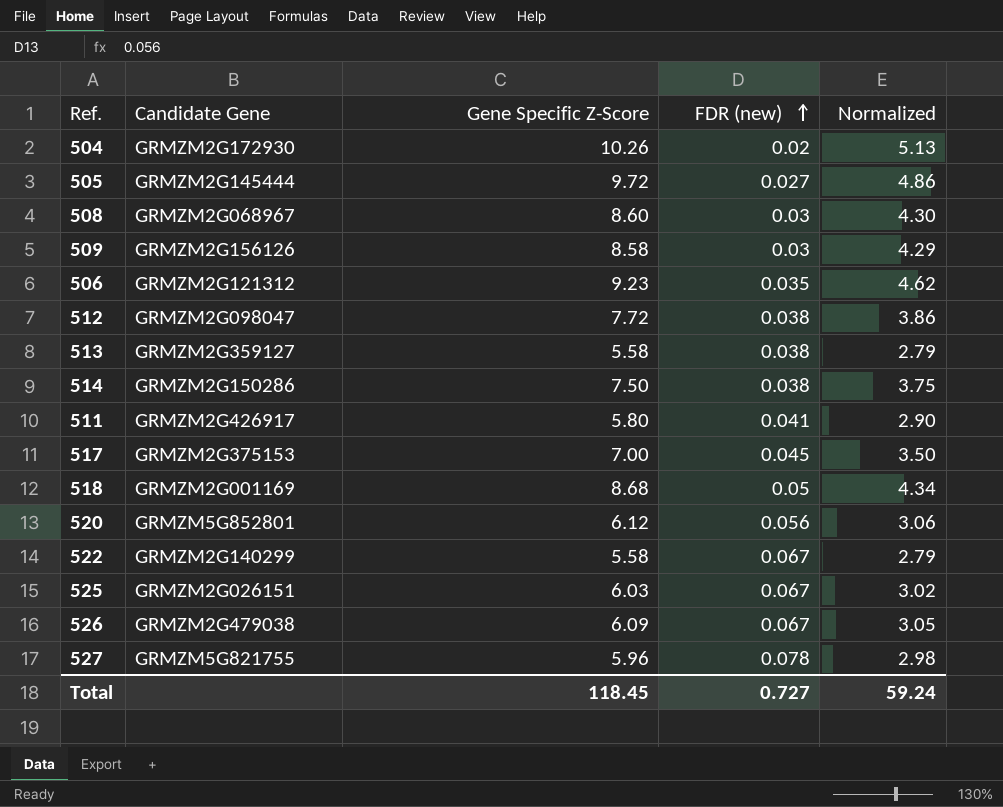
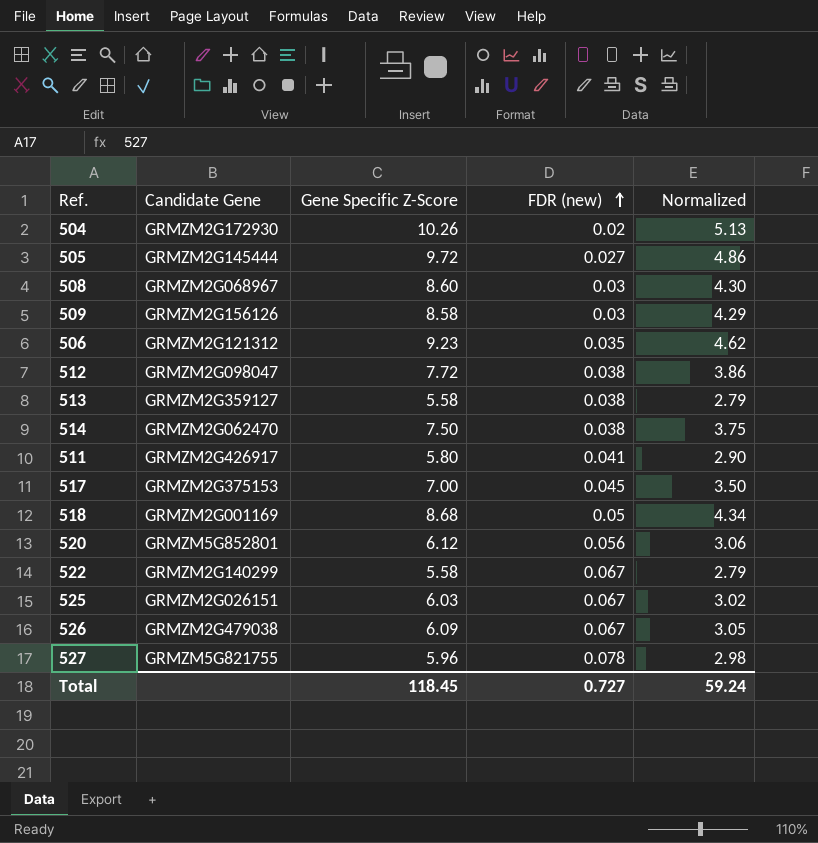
514 | Candidate Gene: GRMZM2G150286 -> GRMZM2G062470

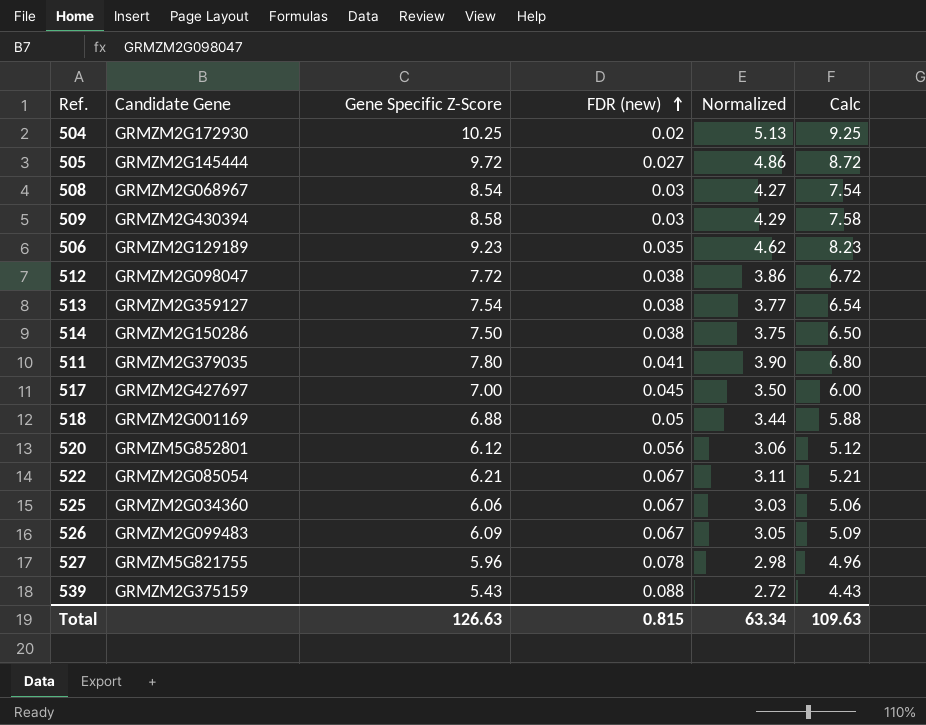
column Calc | formula: none -> [Gene Specific Z-Score] - 1
504 | Gene Specific Z-Score: 10.26 -> 10.25
508 | Gene Specific Z-Score: 8.60 -> 8.54
508 | Normalized: 4.30 -> 4.27
509 | Candidate Gene: GRMZM2G156126 -> GRMZM2G430394
506 | Candidate Gene: GRMZM2G121312 -> GRMZM2G129189
513 | Gene Specific Z-Score: 5.58 -> 7.54
513 | Normalized: 2.79 -> 3.77
514 | Candidate Gene: GRMZM2G062470 -> GRMZM2G150286
511 | Candidate Gene: GRMZM2G426917 -> GRMZM2G379035
511 | Gene Specific Z-Score: 5.80 -> 7.80
511 | Normalized: 2.90 -> 3.90
517 | Candidate Gene: GRMZM2G375153 -> GRMZM2G427697
518 | Gene Specific Z-Score: 8.68 -> 6.88
518 | Normalized: 4.34 -> 3.44
522 | Candidate Gene: GRMZM2G140299 -> GRMZM2G085054
522 | Gene Specific Z-Score: 5.58 -> 6.21
522 | Normalized: 2.79 -> 3.11
525 | Candidate Gene: GRMZM2G026151 -> GRMZM2G034360
525 | Gene Specific Z-Score: 6.03 -> 6.06
525 | Normalized: 3.02 -> 3.03
526 | Candidate Gene: GRMZM2G479038 -> GRMZM2G099483
row 539: none -> GRMZM2G375159 | 5.43 | 0.088 | 2.72 | 4.43
Total | Gene Specific Z-Score: 118.45 -> 126.63
Total | FDR (new): 0.727 -> 0.815
Total | Normalized: 59.24 -> 63.34

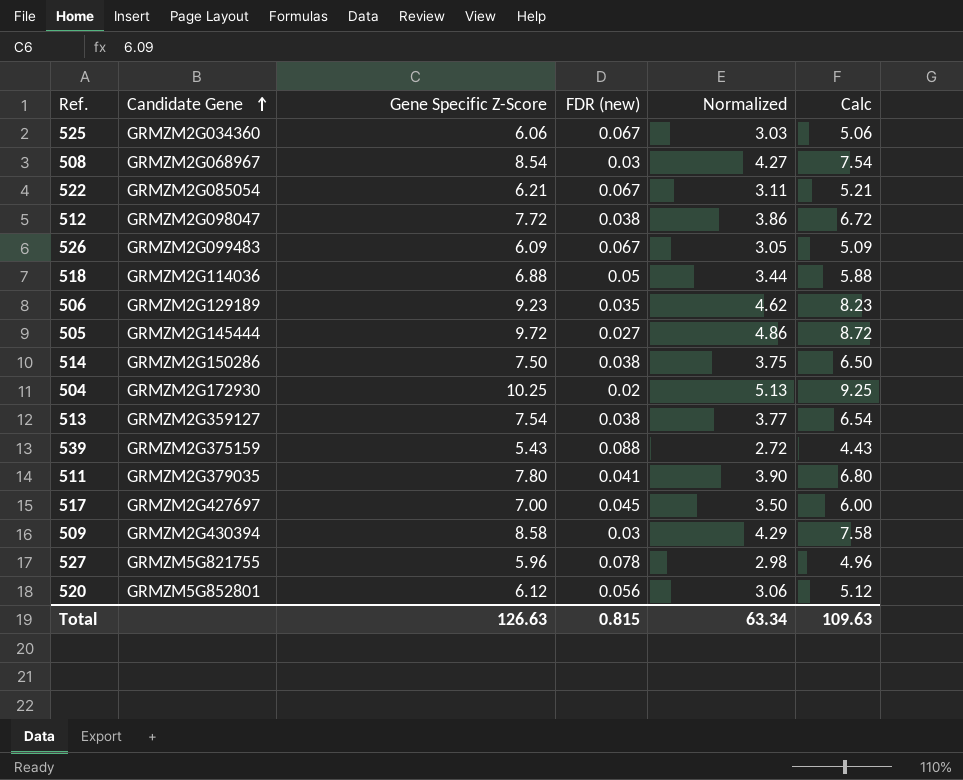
row order: FDR (new) ascending -> Candidate Gene ascending
518 | Candidate Gene: GRMZM2G001169 -> GRMZM2G114036

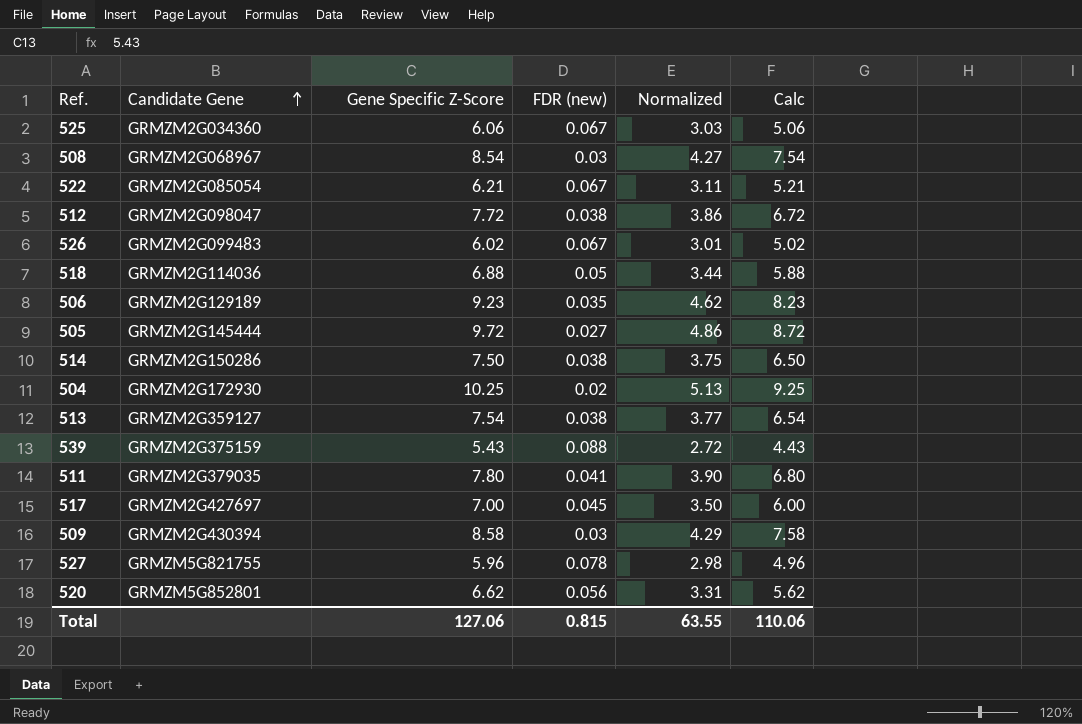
526 | Gene Specific Z-Score: 6.09 -> 6.02
526 | Normalized: 3.05 -> 3.01
526 | Calc: 5.09 -> 5.02
520 | Gene Specific Z-Score: 6.12 -> 6.62
520 | Normalized: 3.06 -> 3.31
520 | Calc: 5.12 -> 5.62
Total | Gene Specific Z-Score: 126.63 -> 127.06
Total | Normalized: 63.34 -> 63.55
Total | Calc: 109.63 -> 110.06

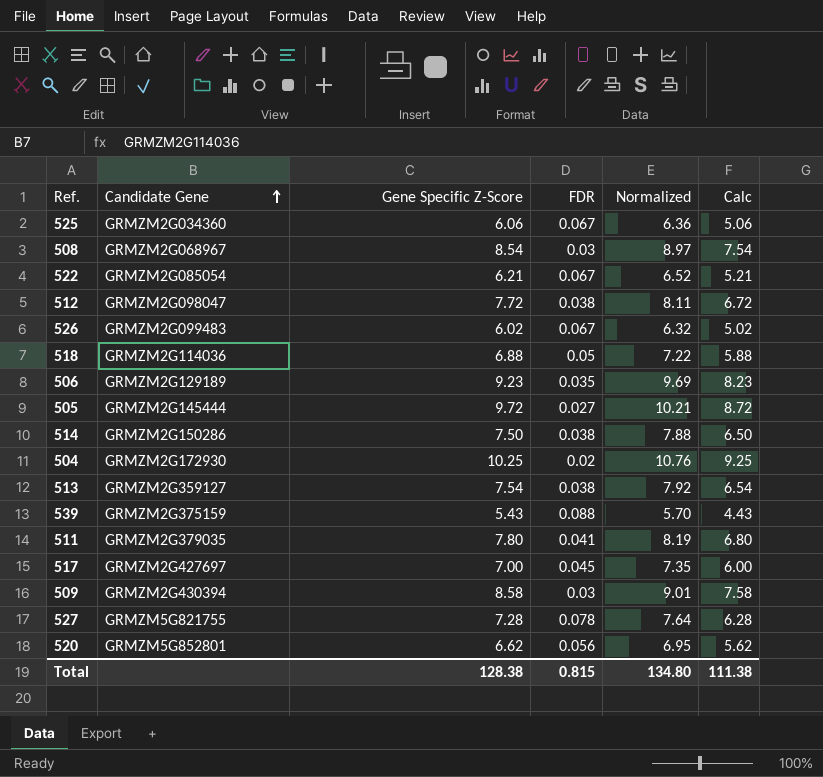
column name: FDR (new) -> FDR
column Normalized | formula: [Gene Specific Z-Score] * 0.5 -> [Gene Specific Z-Score] * 1.05
527 | Gene Specific Z-Score: 5.96 -> 7.28
527 | Calc: 4.96 -> 6.28
Total | Gene Specific Z-Score: 127.06 -> 128.38
Total | Normalized: 63.55 -> 134.80
Total | Calc: 110.06 -> 111.38

